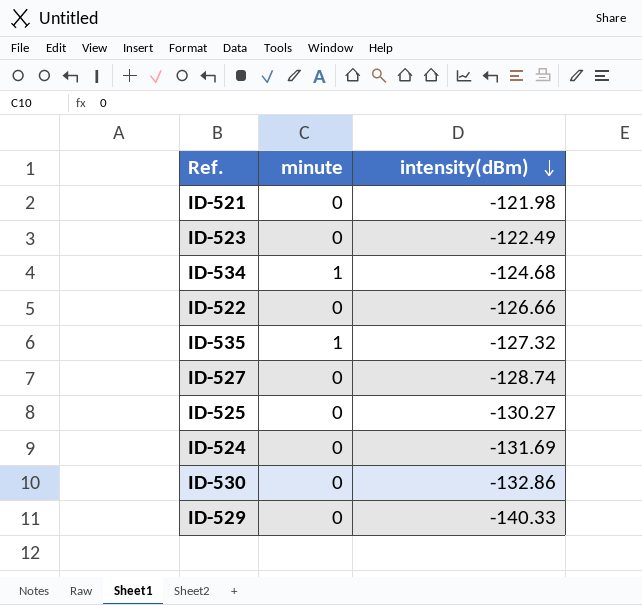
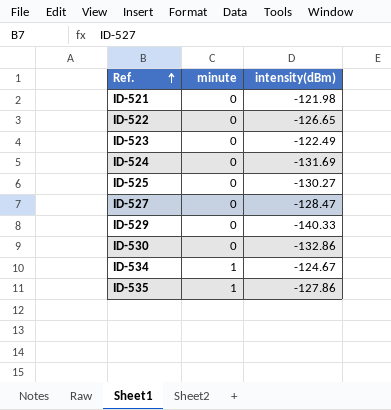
row order: intensity(dBm) descending -> Ref. ascending
ID-522 | intensity(dBm): -126.66 -> -126.65
ID-527 | intensity(dBm): -128.74 -> -128.47
ID-534 | intensity(dBm): -124.68 -> -124.67
ID-535 | intensity(dBm): -127.32 -> -127.86

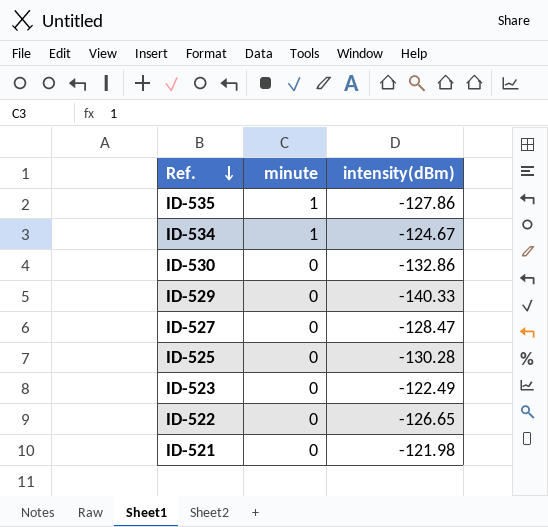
row order: Ref. ascending -> Ref. descending
row ID-524: 0 | -131.69 -> none
ID-525 | intensity(dBm): -130.27 -> -130.28

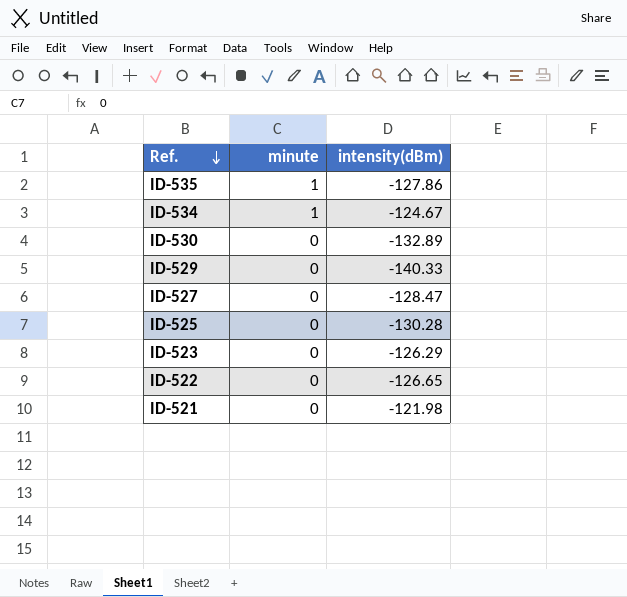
ID-530 | intensity(dBm): -132.86 -> -132.89
ID-523 | intensity(dBm): -122.49 -> -126.29

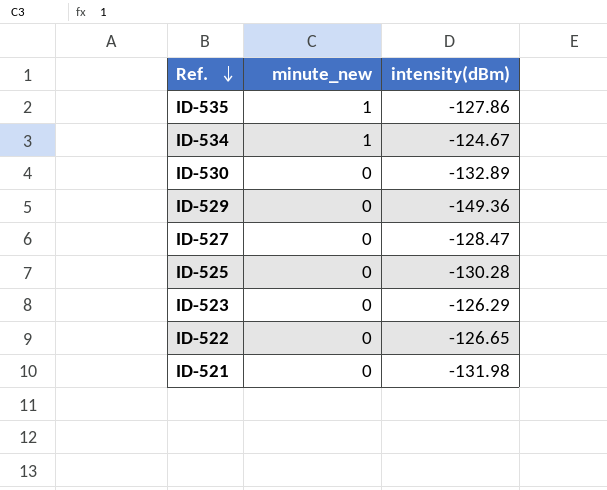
column name: minute -> minute_new
ID-529 | intensity(dBm): -140.33 -> -149.36
ID-521 | intensity(dBm): -121.98 -> -131.98

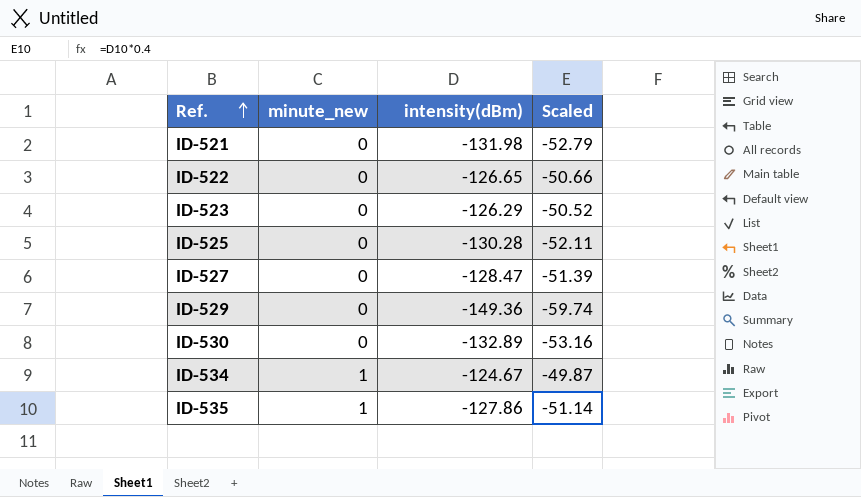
row order: Ref. descending -> Ref. ascending
column Scaled | formula: none -> [intensity(dBm)] * 0.4

